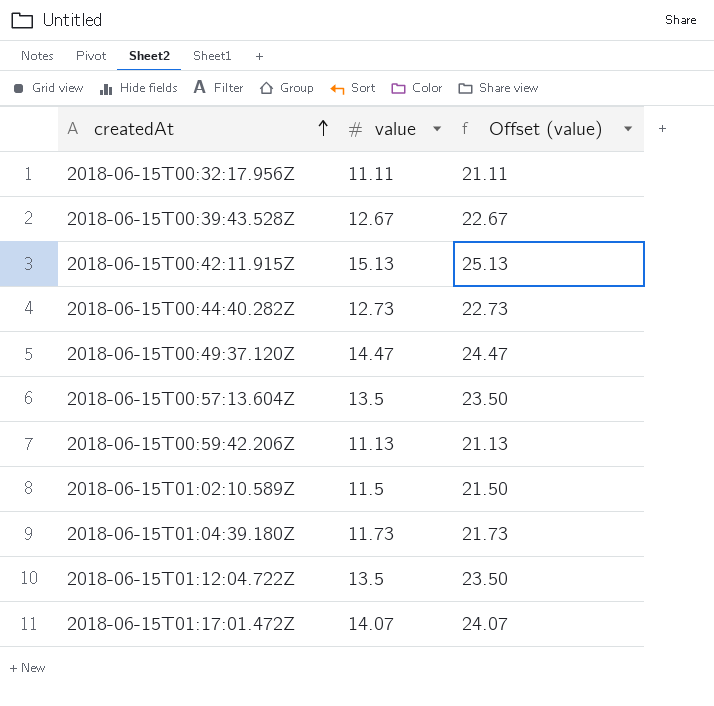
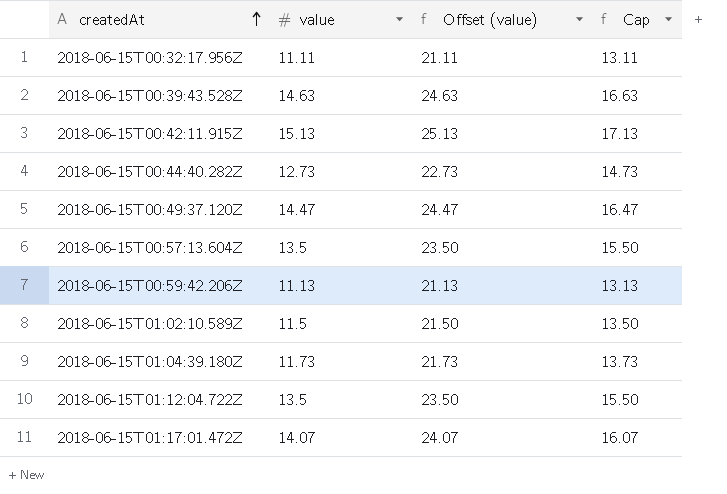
column Cap | formula: none -> [value] + 2
2018-06-15T00:39:43.528Z | value: 12.67 -> 14.63
2018-06-15T00:39:43.528Z | Offset (value): 22.67 -> 24.63

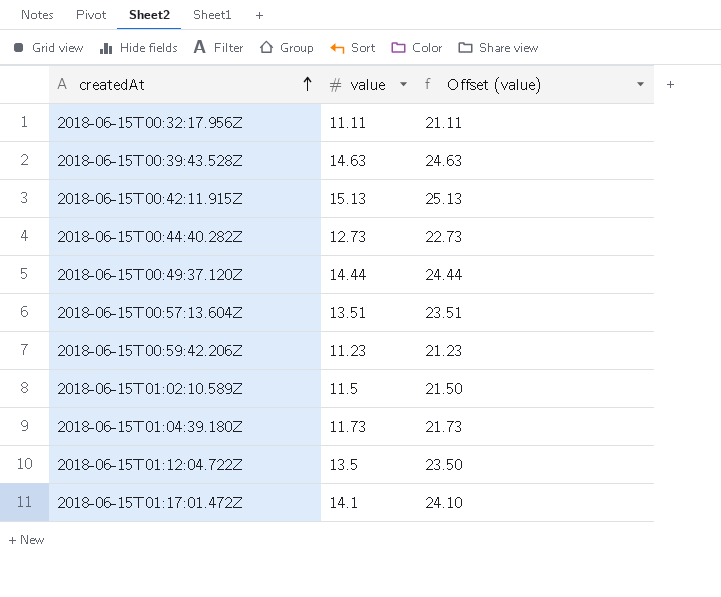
column Cap | formula: [value] + 2 -> none
2018-06-15T00:49:37.120Z | value: 14.47 -> 14.44
2018-06-15T00:49:37.120Z | Offset (value): 24.47 -> 24.44
2018-06-15T00:57:13.604Z | value: 13.5 -> 13.51
2018-06-15T00:57:13.604Z | Offset (value): 23.50 -> 23.51
2018-06-15T00:59:42.206Z | value: 11.13 -> 11.23
2018-06-15T00:59:42.206Z | Offset (value): 21.13 -> 21.23
2018-06-15T01:17:01.472Z | value: 14.07 -> 14.1
2018-06-15T01:17:01.472Z | Offset (value): 24.07 -> 24.10

